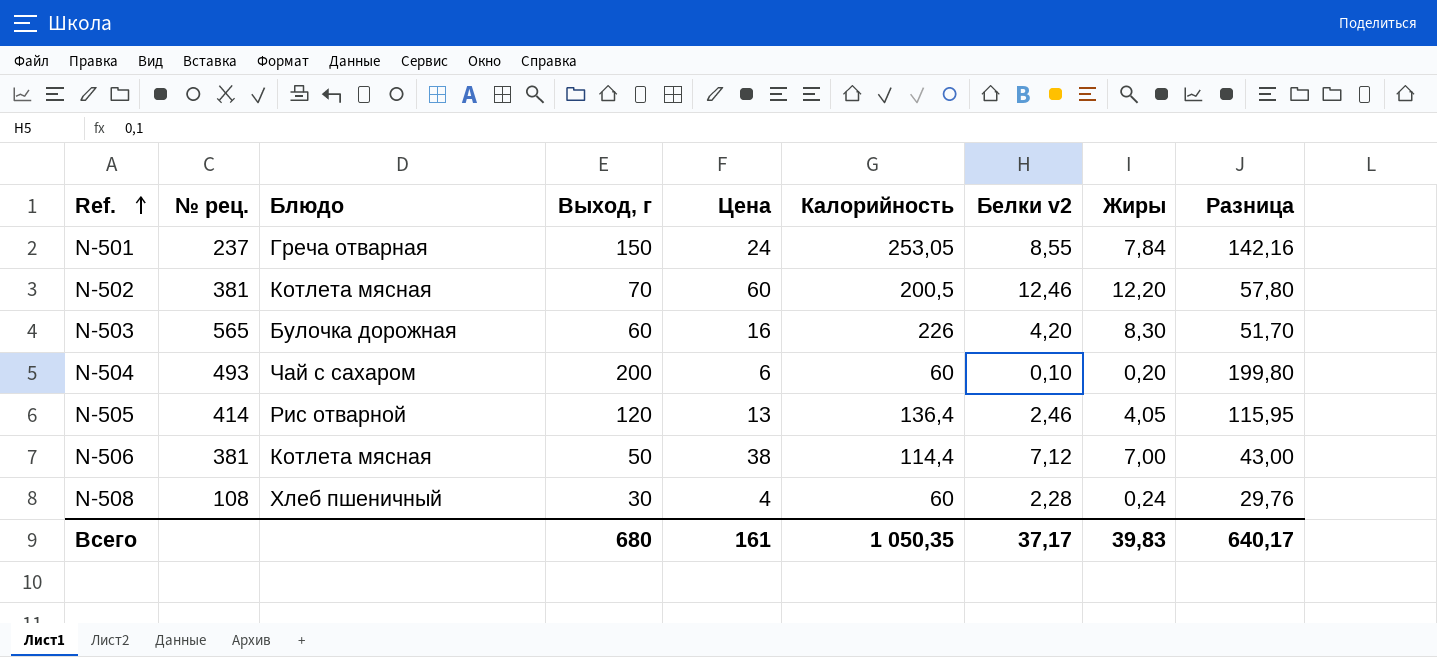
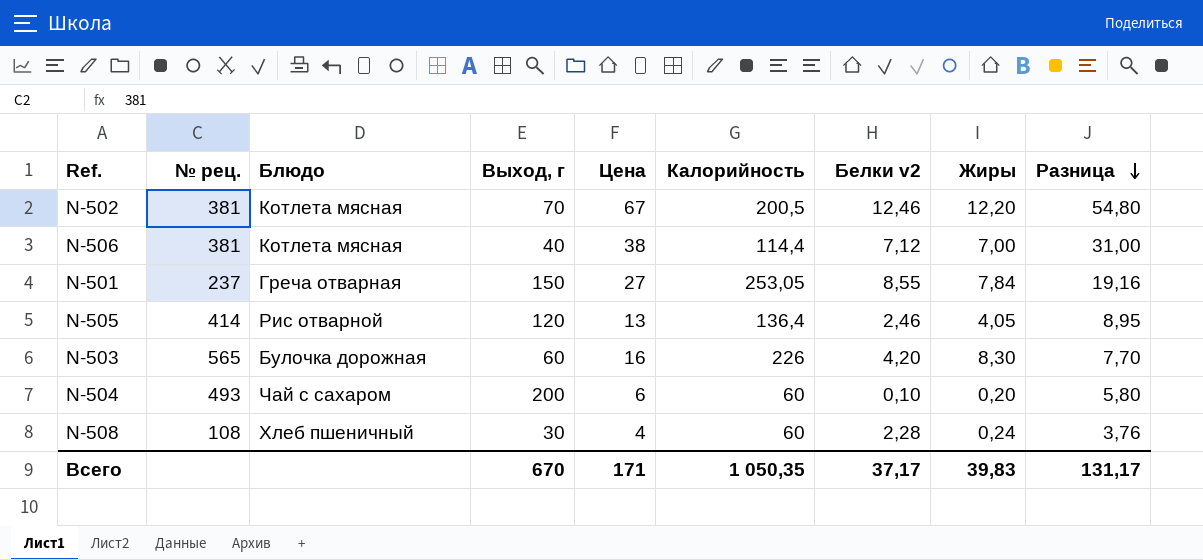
row order: Ref. ascending -> Разница descending
column Разница | formula: [Выход, г] - [Жиры] -> [Цена] - [Жиры]
N-502 | Цена: 60 -> 67
N-506 | Выход, г: 50 -> 40
N-501 | Цена: 24 -> 27
Всего | Выход, г: 680 -> 670
Всего | Цена: 161 -> 171
Всего | Разница: 640,17 -> 131,17

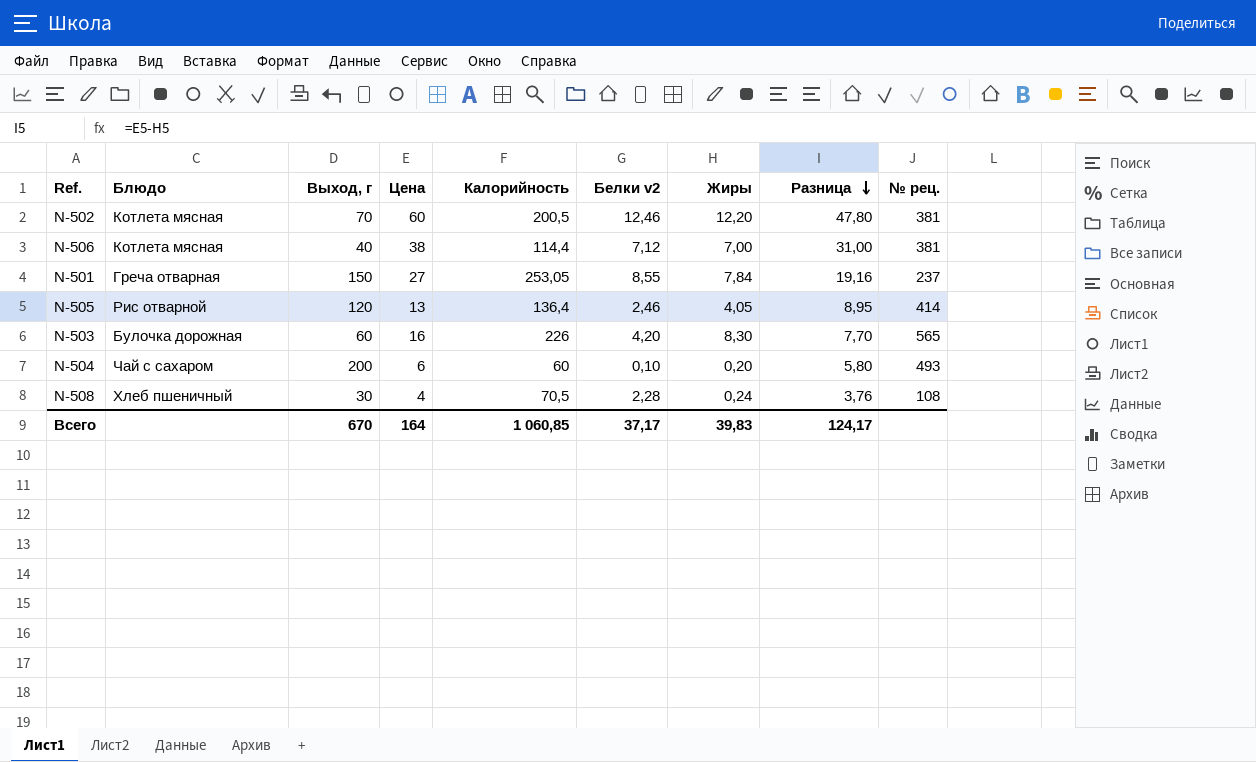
column № рец. | position: 2 -> 9
N-502 | Цена: 67 -> 60
N-502 | Разница: 54,80 -> 47,80
N-508 | Калорийность: 60 -> 70,5
Всего | Цена: 171 -> 164
Всего | Калорийность: 1 050,35 -> 1 060,85
Всего | Разница: 131,17 -> 124,17

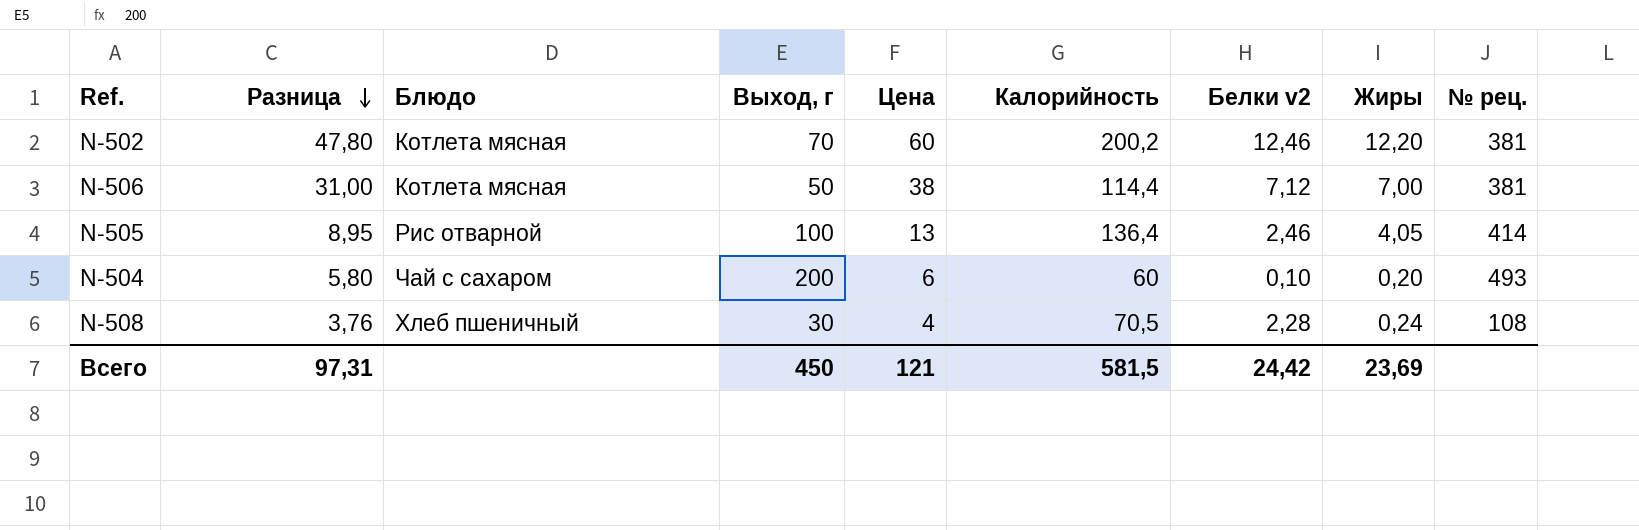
column Разница | position: 8 -> 2
row N-501: Греча отварная | 150 | 27 | 253,05 | 8,55 | 7,84 | 19,16 | 237 -> none
row N-503: Булочка дорожная | 60 | 16 | 226 | 4,20 | 8,30 | 7,70 | 565 -> none
N-502 | Калорийность: 200,5 -> 200,2
N-506 | Выход, г: 40 -> 50
N-505 | Выход, г: 120 -> 100
Всего | Разница: 124,17 -> 97,31
Всего | Выход, г: 670 -> 450
Всего | Цена: 164 -> 121
Всего | Калорийность: 1 060,85 -> 581,5
Всего | Белки v2: 37,17 -> 24,42
Всего | Жиры: 39,83 -> 23,69

